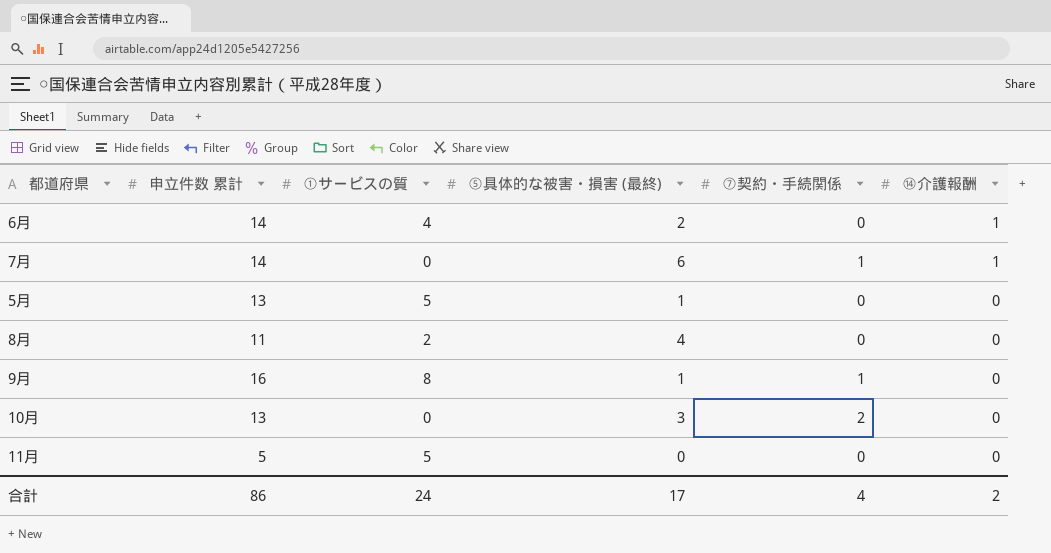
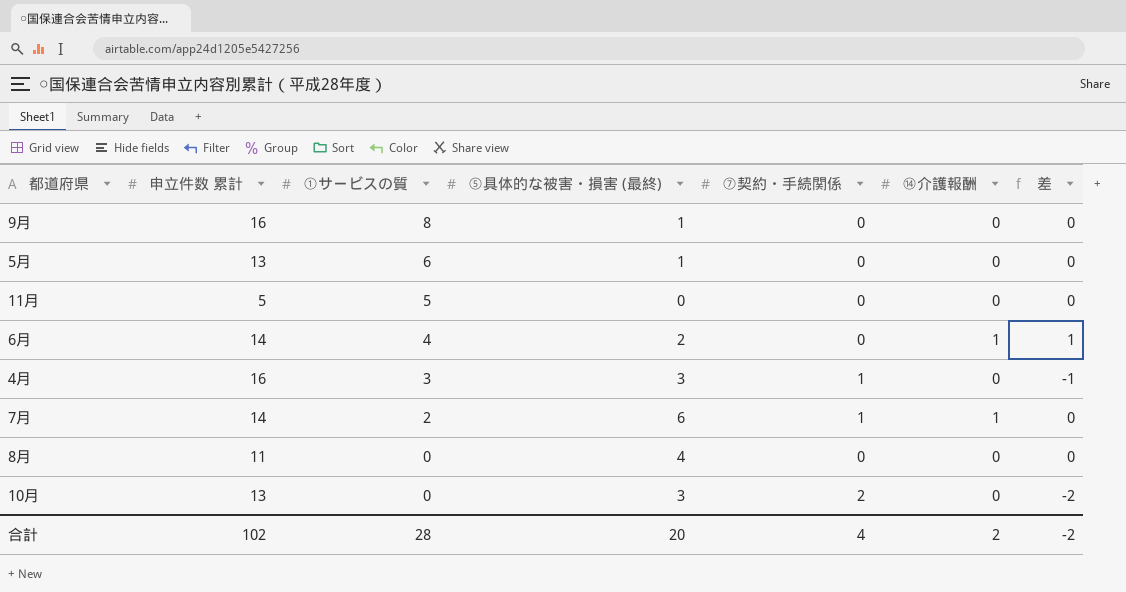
row order: ⑭介護報酬 descending -> ①サービスの質 descending
column 差 | formula: none -> [⑭介護報酬] - [⑦契約・手続関係]
9月 | ⑦契約・手続関係: 1 -> 0
5月 | ①サービスの質: 5 -> 6
row 4月: none -> 16 | 3 | 3 | 1 | 0 | -1
7月 | ①サービスの質: 0 -> 2
8月 | ①サービスの質: 2 -> 0
合計 | 申立件数 累計: 86 -> 102
合計 | ①サービスの質: 24 -> 28
合計 | ⑤具体的な被害・損害 (最終): 17 -> 20

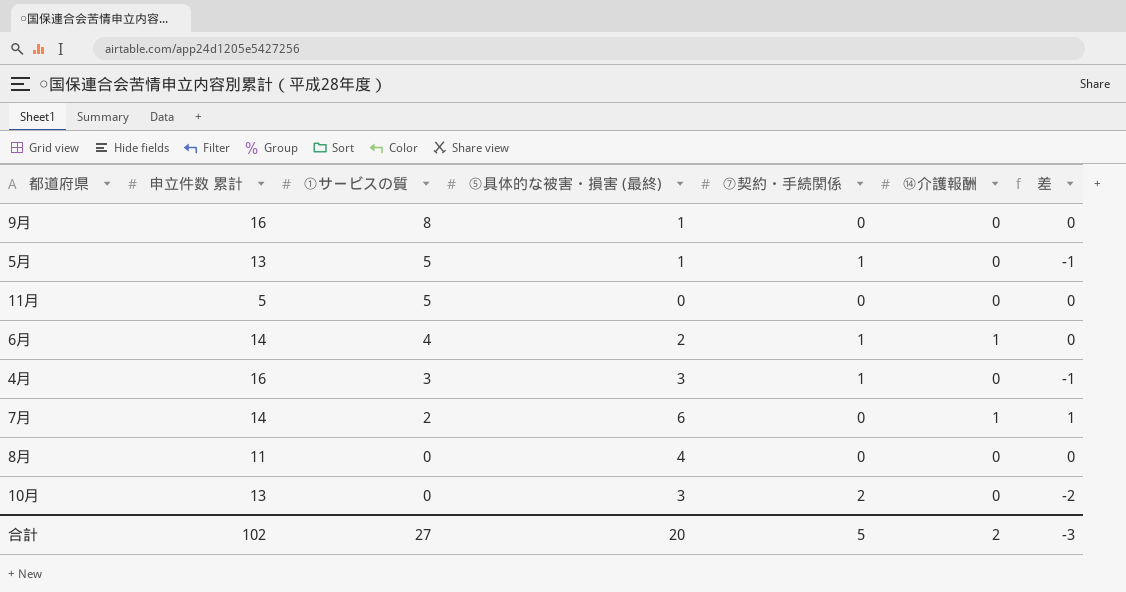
5月 | ①サービスの質: 6 -> 5
5月 | ⑦契約・手続関係: 0 -> 1
5月 | 差: 0 -> -1
6月 | ⑦契約・手続関係: 0 -> 1
6月 | 差: 1 -> 0
7月 | ⑦契約・手続関係: 1 -> 0
7月 | 差: 0 -> 1
合計 | ①サービスの質: 28 -> 27
合計 | ⑦契約・手続関係: 4 -> 5
合計 | 差: -2 -> -3

